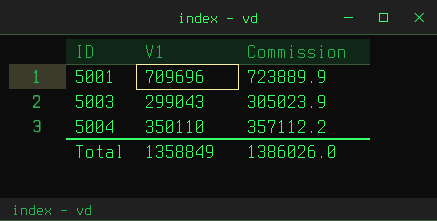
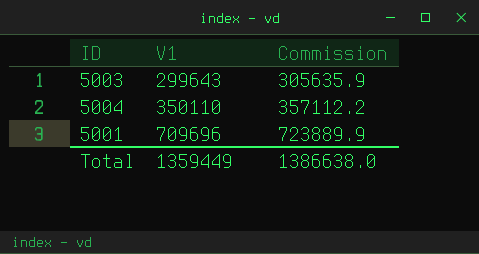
row order: ID ascending -> V1 ascending
5003 | V1: 299043 -> 299643
5003 | Commission: 305023.9 -> 305635.9
Total | V1: 1358849 -> 1359449
Total | Commission: 1386026.0 -> 1386638.0

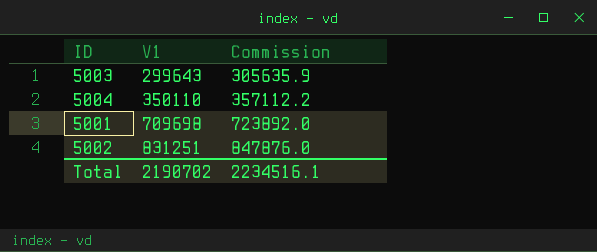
5001 | V1: 709696 -> 709698
5001 | Commission: 723889.9 -> 723892.0
row 5002: none -> 831251 | 847876.0
Total | V1: 1359449 -> 2190702
Total | Commission: 1386638.0 -> 2234516.1

